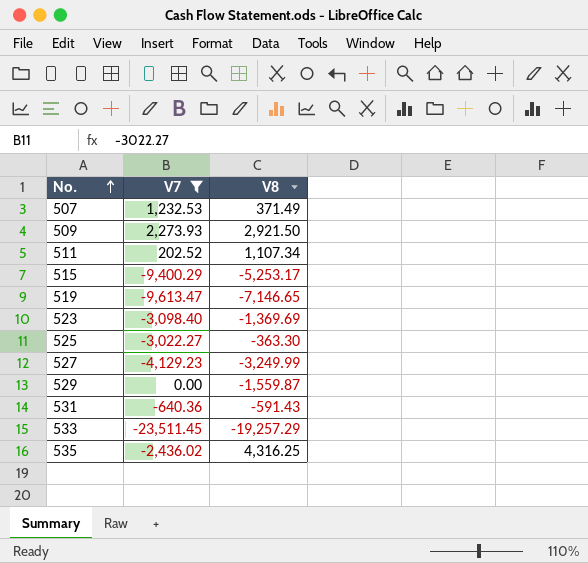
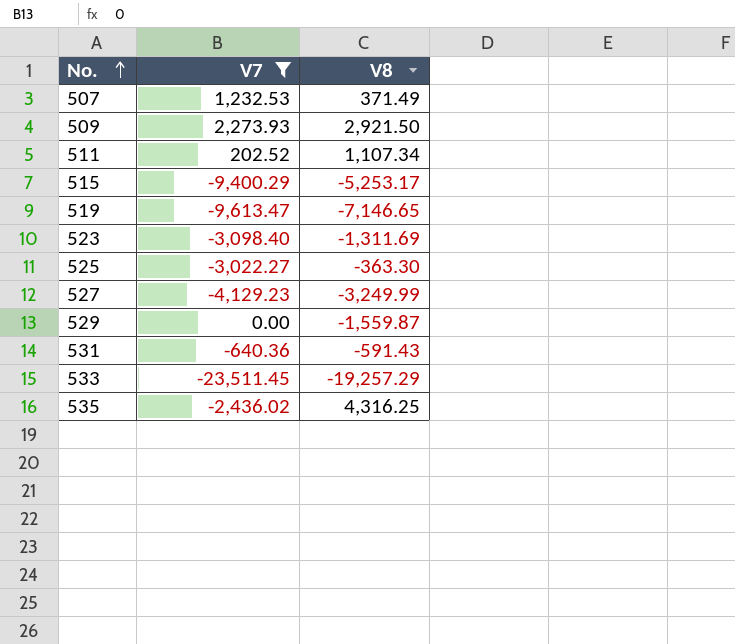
523 | V8: -1,369.69 -> -1,311.69

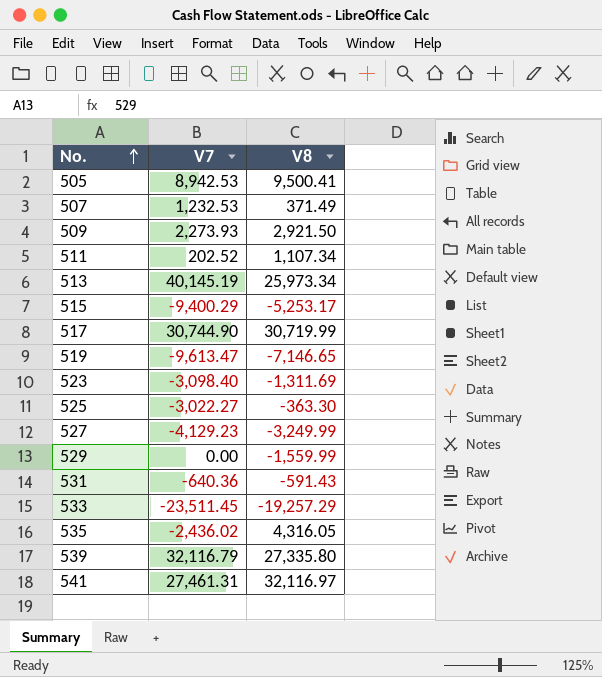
filter: V7 <= 2,273.93 -> none
529 | V8: -1,559.87 -> -1,559.99
535 | V8: 4,316.25 -> 4,316.05

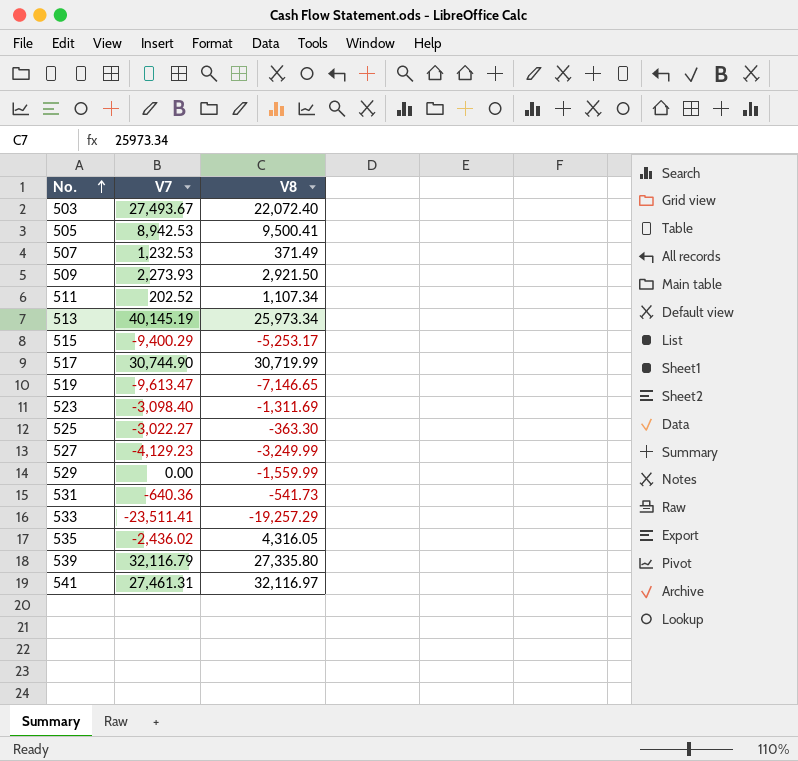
row 503: none -> 27,493.67 | 22,072.40
531 | V8: -591.43 -> -541.73
533 | V7: -23,511.45 -> -23,511.41

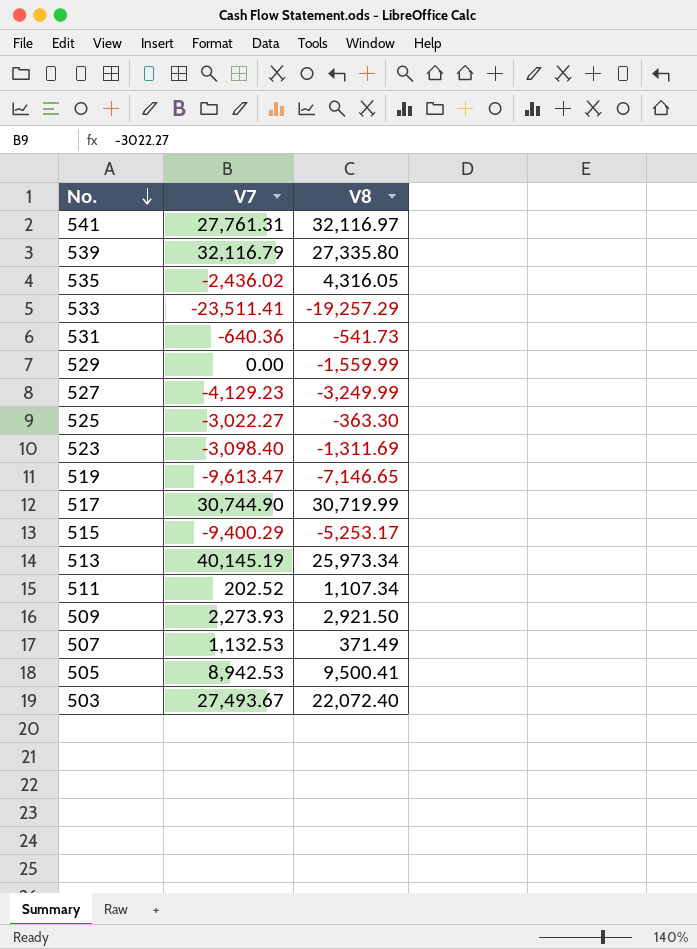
row order: No. ascending -> No. descending
541 | V7: 27,461.31 -> 27,761.31
507 | V7: 1,232.53 -> 1,132.53

